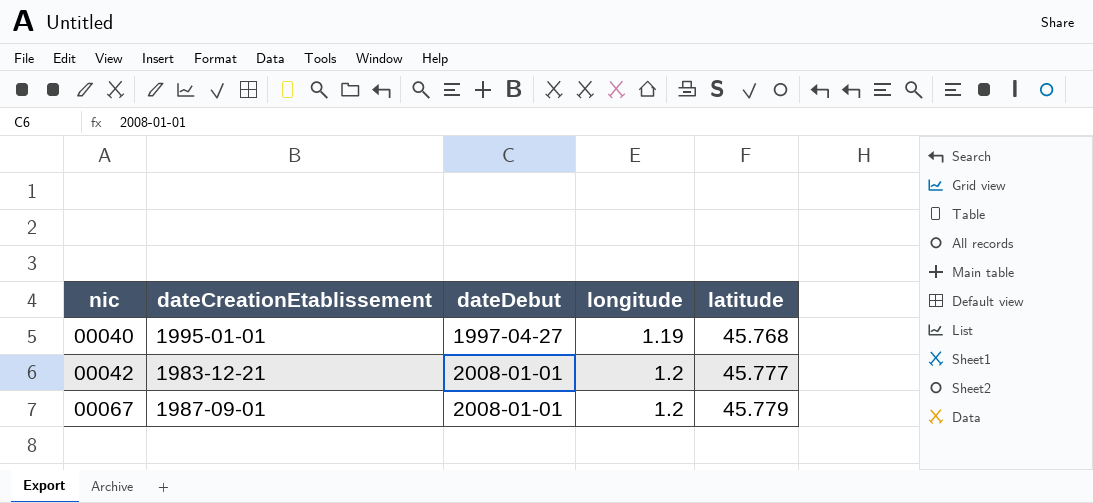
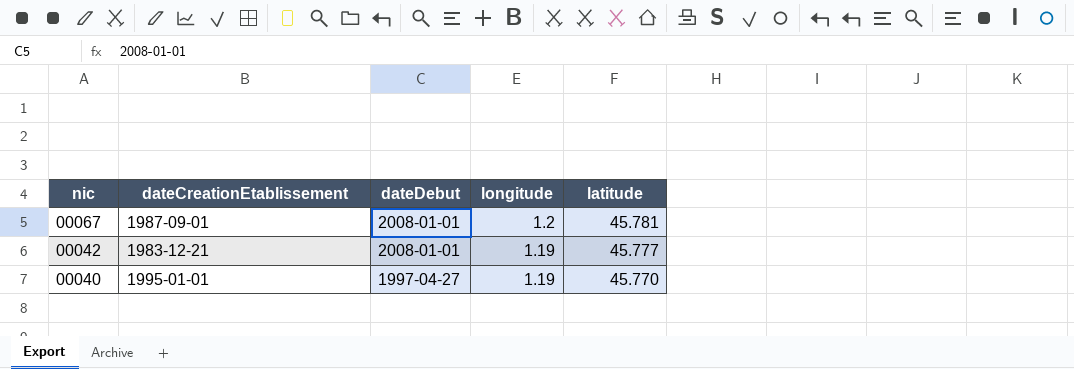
row order: nic ascending -> nic descending
00067 | latitude: 45.779 -> 45.781
00042 | longitude: 1.2 -> 1.19
00040 | latitude: 45.768 -> 45.770

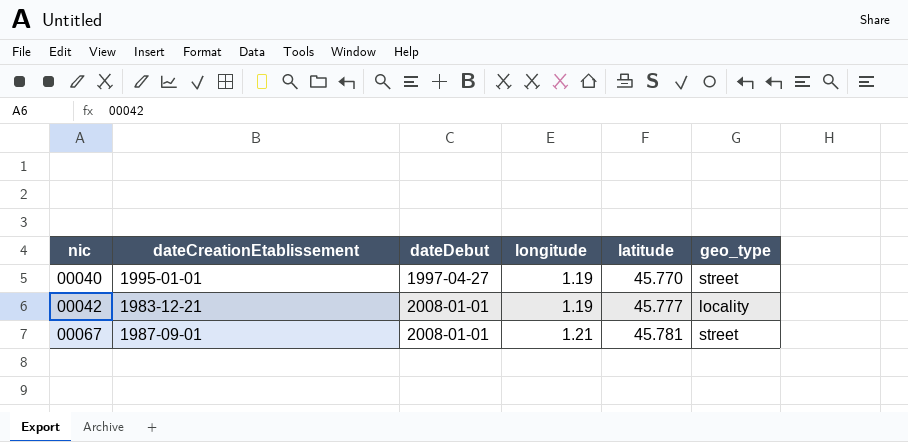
row order: nic descending -> nic ascending
column geo_type | position: none -> 6
00067 | longitude: 1.2 -> 1.21

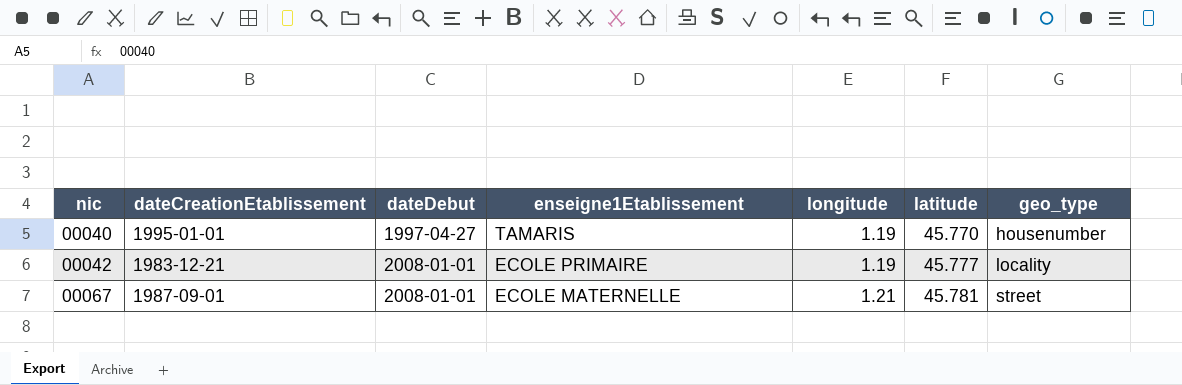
column enseigne1Etablissement | position: none -> 4
00040 | geo_type: street -> housenumber

